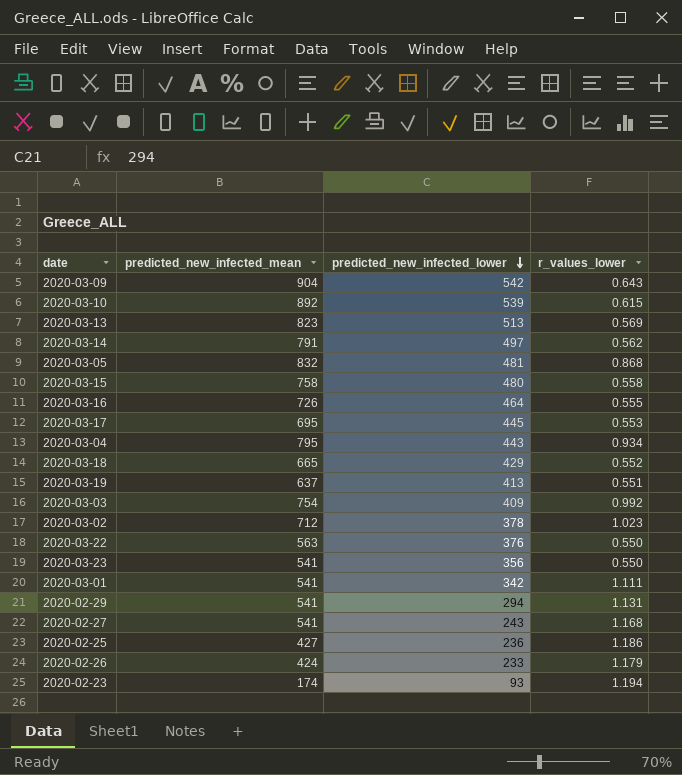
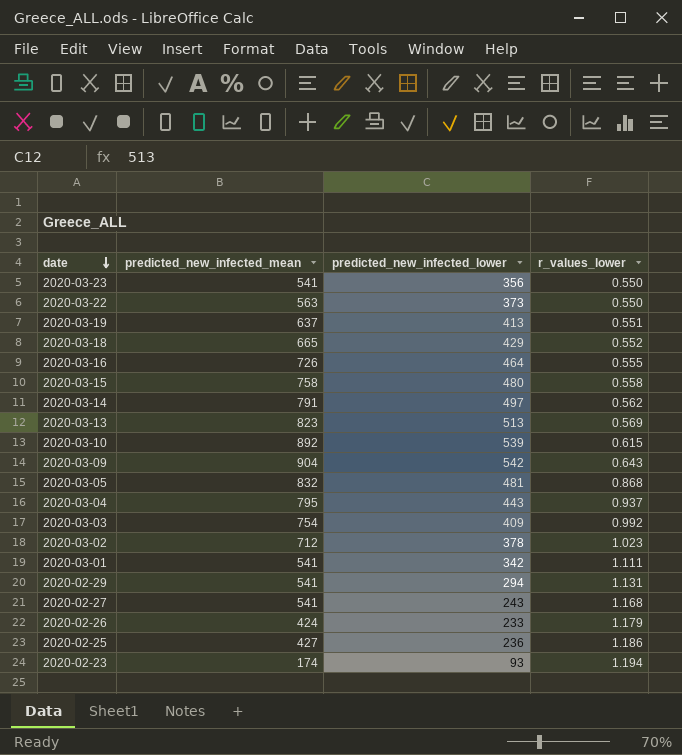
row order: predicted_new_infected_lower descending -> date descending
row 2020-03-17: 695 | 445 | 0.553 -> none
2020-03-22 | predicted_new_infected_lower: 376 -> 373
2020-03-04 | r_values_lower: 0.934 -> 0.937

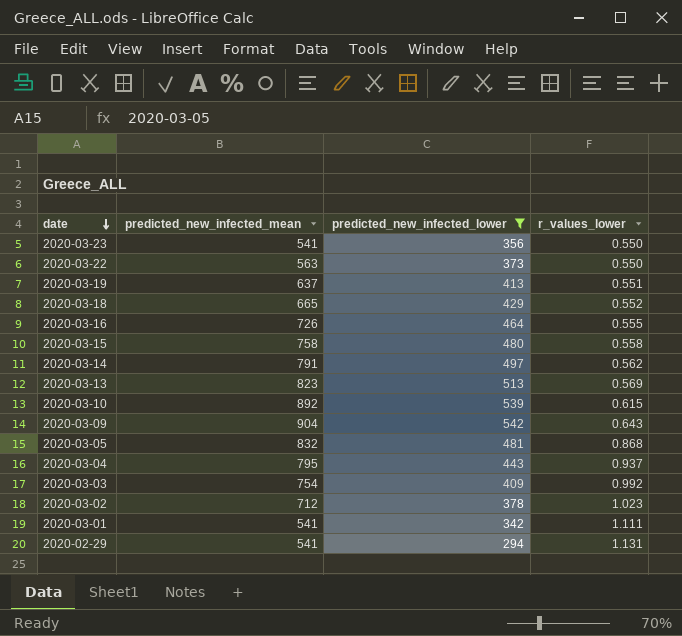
filter: none -> predicted_new_infected_lower >= 294

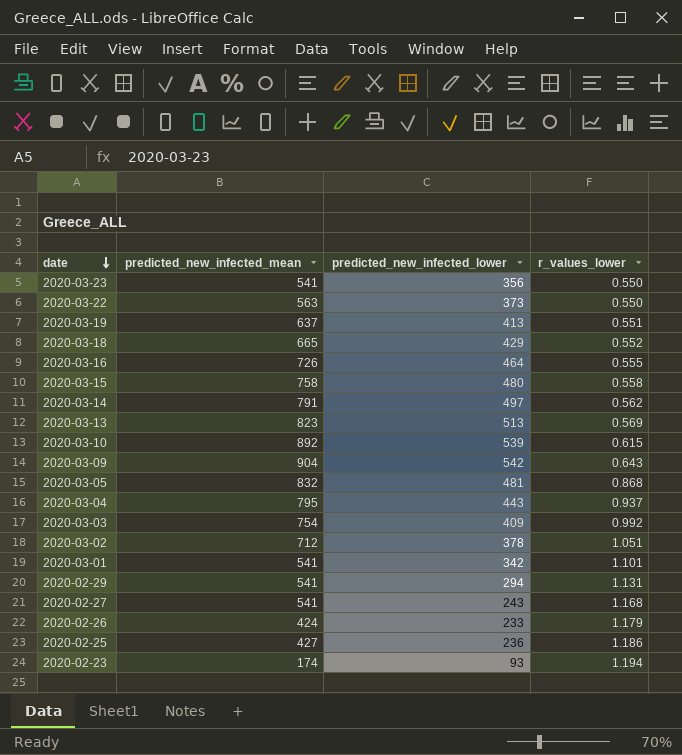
filter: predicted_new_infected_lower >= 294 -> none
2020-03-02 | r_values_lower: 1.023 -> 1.051
2020-03-01 | r_values_lower: 1.111 -> 1.101

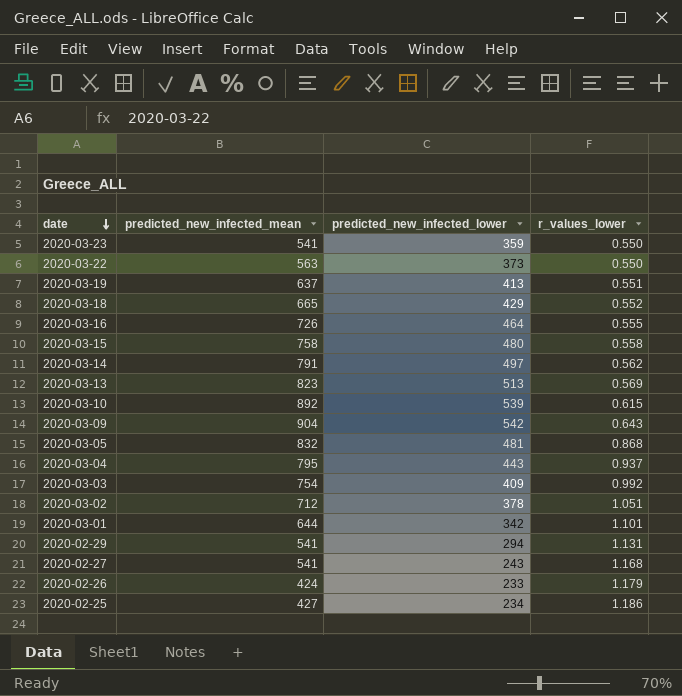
row 2020-02-23: 174 | 93 | 1.194 -> none
2020-03-23 | predicted_new_infected_lower: 356 -> 359
2020-03-01 | predicted_new_infected_mean: 541 -> 644
2020-02-25 | predicted_new_infected_lower: 236 -> 234

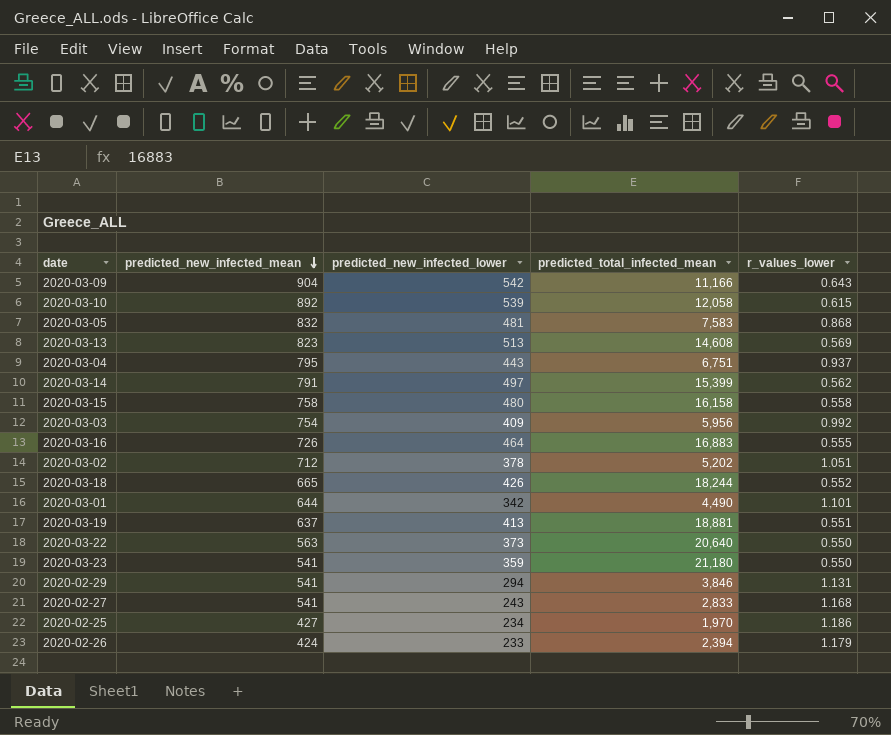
row order: date descending -> predicted_new_infected_mean descending
column predicted_total_infected_mean | position: none -> 4
2020-03-18 | predicted_new_infected_lower: 429 -> 426

